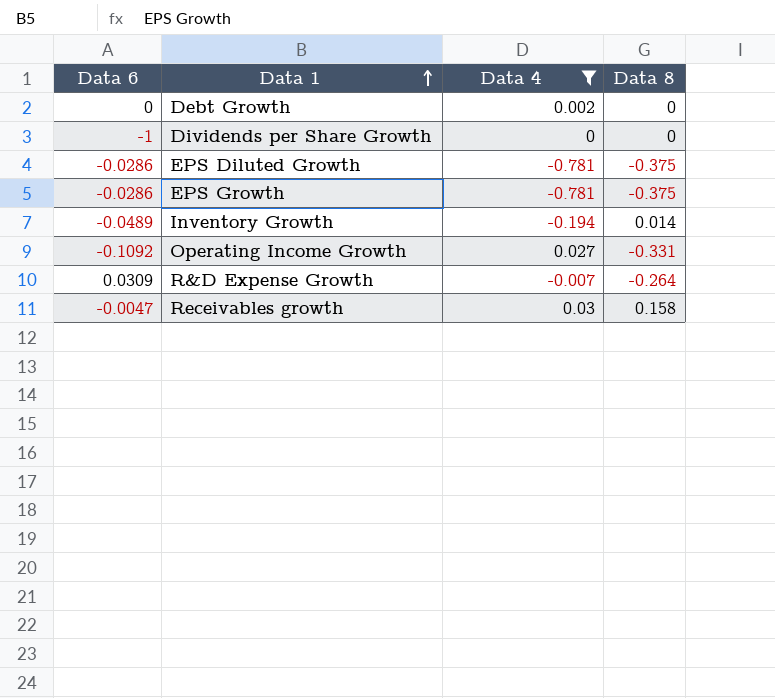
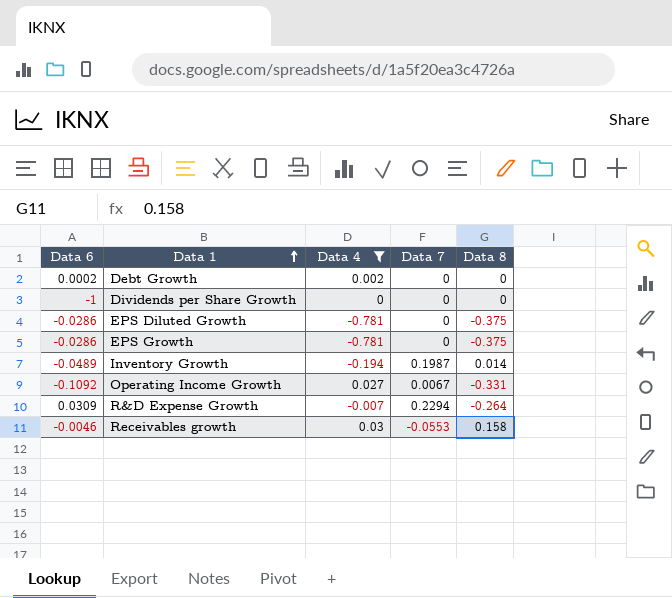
column Data 7 | position: none -> 4
Debt Growth | Data 6: 0 -> 0.0002
Receivables growth | Data 6: -0.0047 -> -0.0046

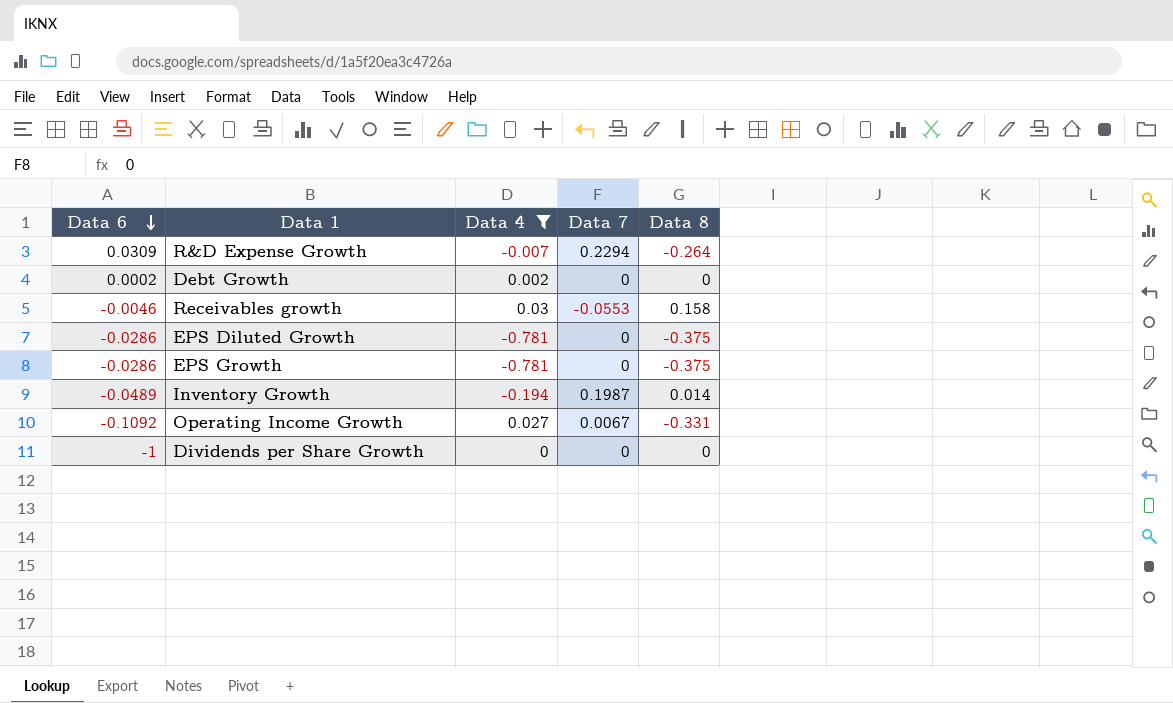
row order: Data 1 ascending -> Data 6 descending

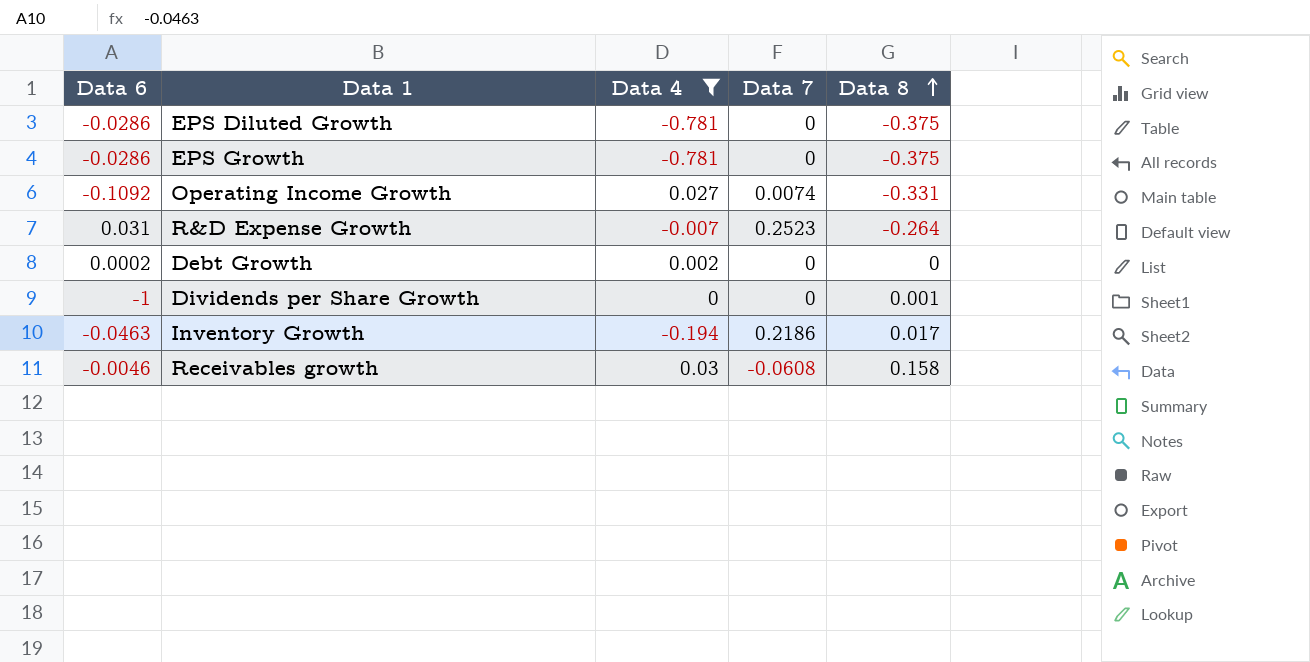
row order: Data 6 descending -> Data 8 ascending
Operating Income Growth | Data 7: 0.0067 -> 0.0074
R&D Expense Growth | Data 6: 0.0309 -> 0.031
R&D Expense Growth | Data 7: 0.2294 -> 0.2523
Dividends per Share Growth | Data 8: 0 -> 0.001
Inventory Growth | Data 6: -0.0489 -> -0.0463
Inventory Growth | Data 7: 0.1987 -> 0.2186
Inventory Growth | Data 8: 0.014 -> 0.017
Receivables growth | Data 7: -0.0553 -> -0.0608

